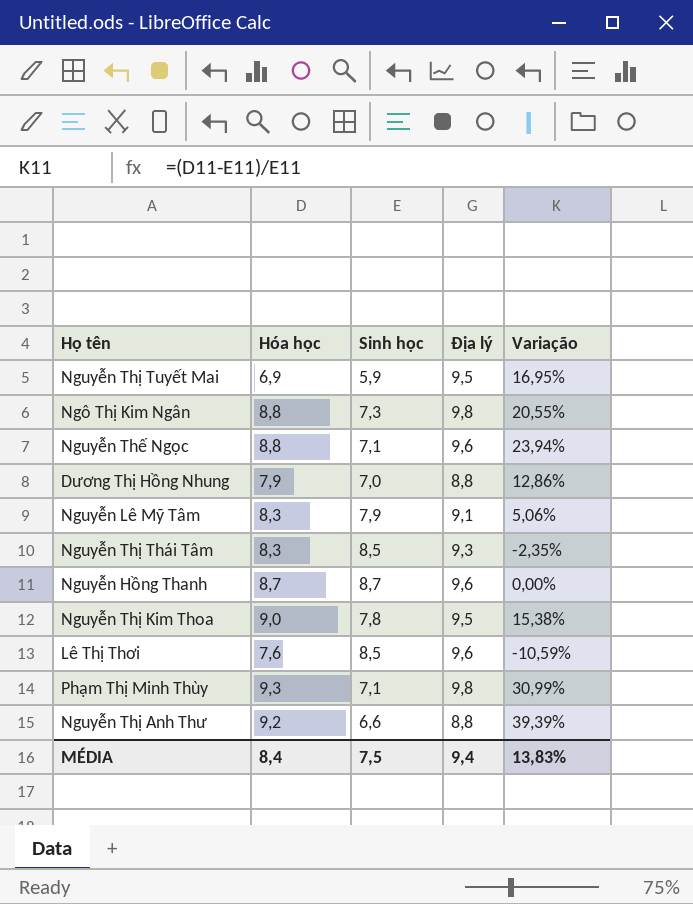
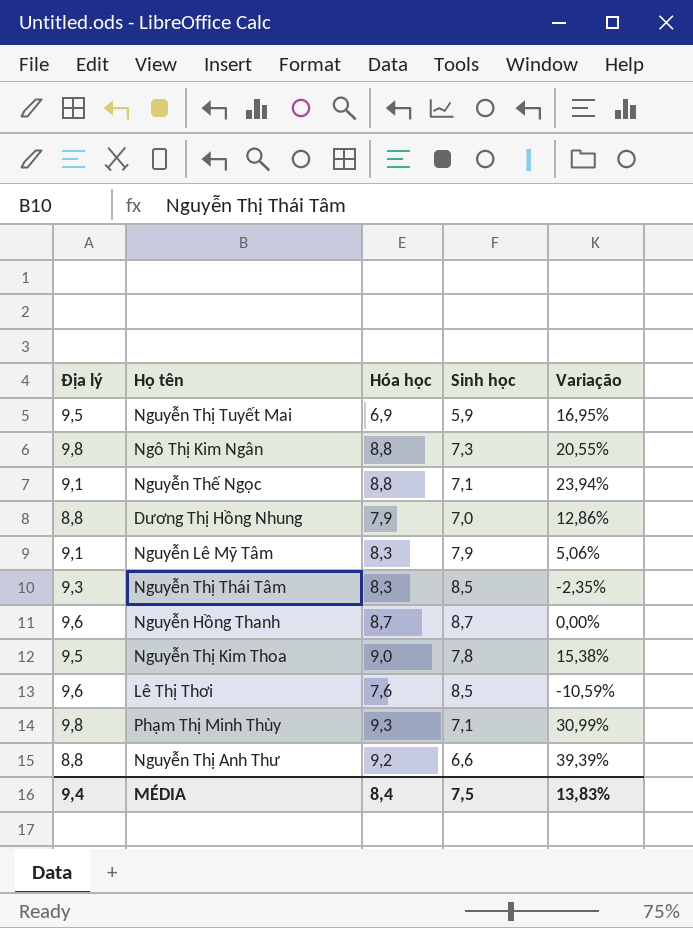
column Địa lý | position: 4 -> 1
Nguyễn Thế Ngọc | Địa lý: 9,6 -> 9,1

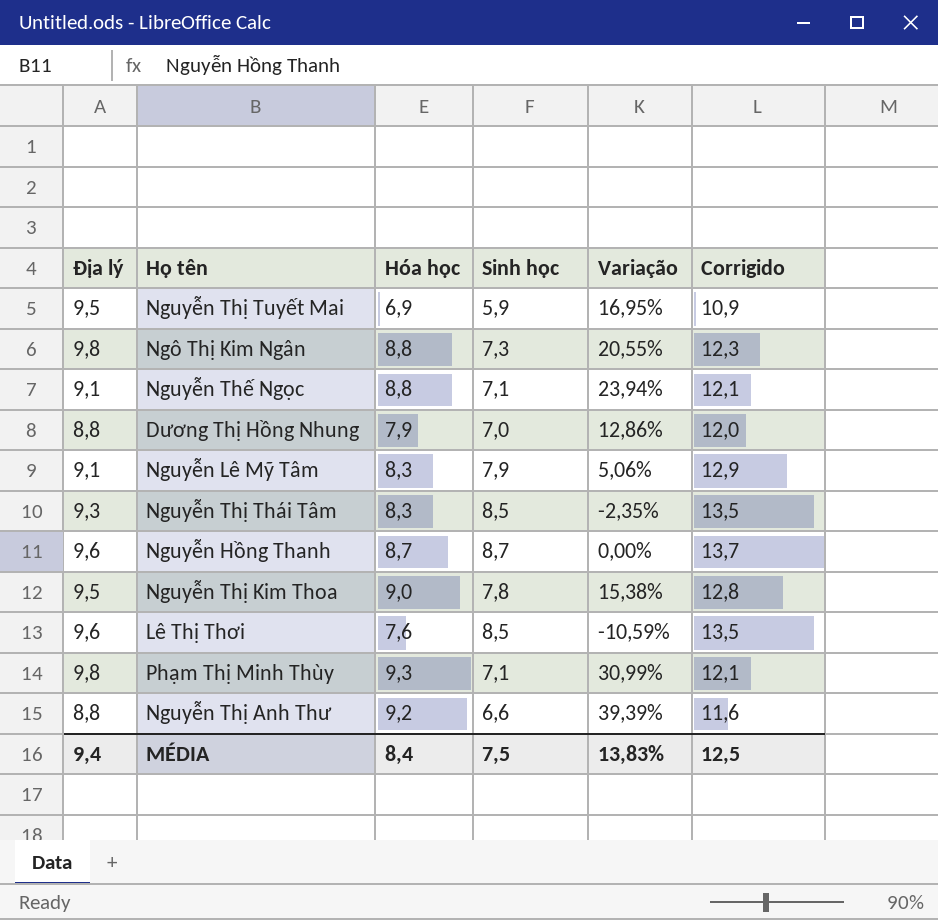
column Corrigido | formula: none -> [Sinh học] + 5

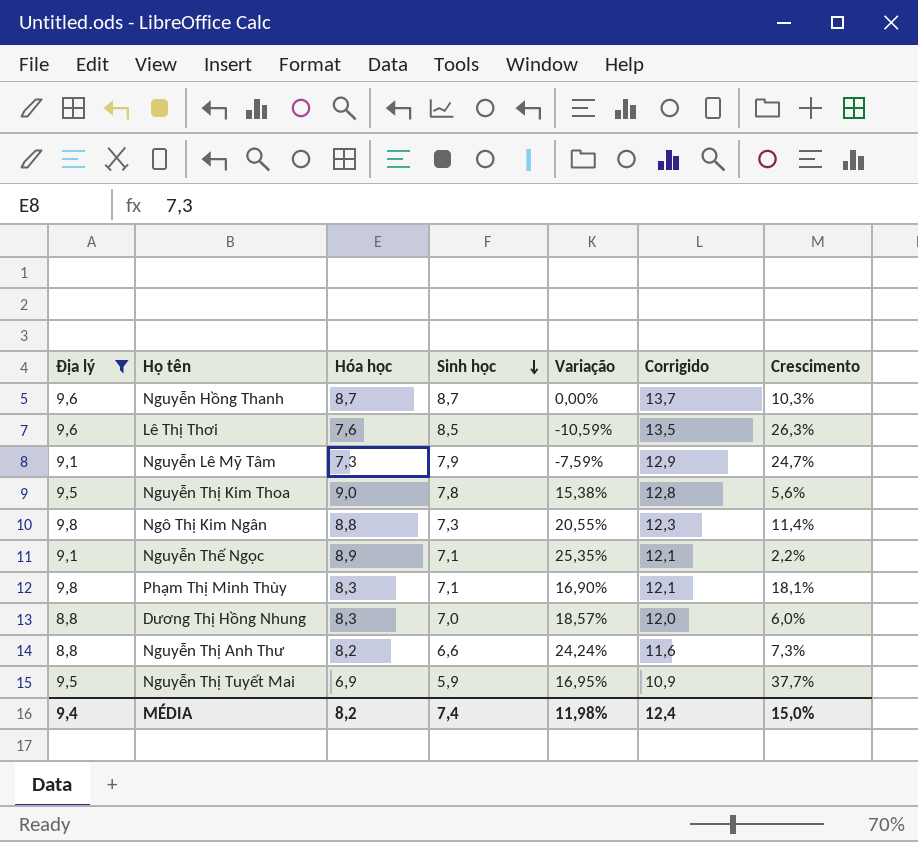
filter: none -> Địa lý != 9,3
row order: none -> Sinh học descending
column Crescimento | formula: none -> ([Địa lý] - [Hóa học]) / [Hóa học]
Nguyễn Lê Mỹ Tâm | Hóa học: 8,3 -> 7,3
Nguyễn Lê Mỹ Tâm | Variação: 5,06% -> -7,59%
Nguyễn Thế Ngọc | Hóa học: 8,8 -> 8,9
Nguyễn Thế Ngọc | Variação: 23,94% -> 25,35%
Phạm Thị Minh Thùy | Hóa học: 9,3 -> 8,3
Phạm Thị Minh Thùy | Variação: 30,99% -> 16,90%
Dương Thị Hồng Nhung | Hóa học: 7,9 -> 8,3
Dương Thị Hồng Nhung | Variação: 12,86% -> 18,57%
Nguyễn Thị Anh Thư | Hóa học: 9,2 -> 8,2
Nguyễn Thị Anh Thư | Variação: 39,39% -> 24,24%
MÉDIA | Hóa học: 8,4 -> 8,2
MÉDIA | Sinh học: 7,5 -> 7,4
MÉDIA | Variação: 13,83% -> 11,98%
MÉDIA | Corrigido: 12,5 -> 12,4

